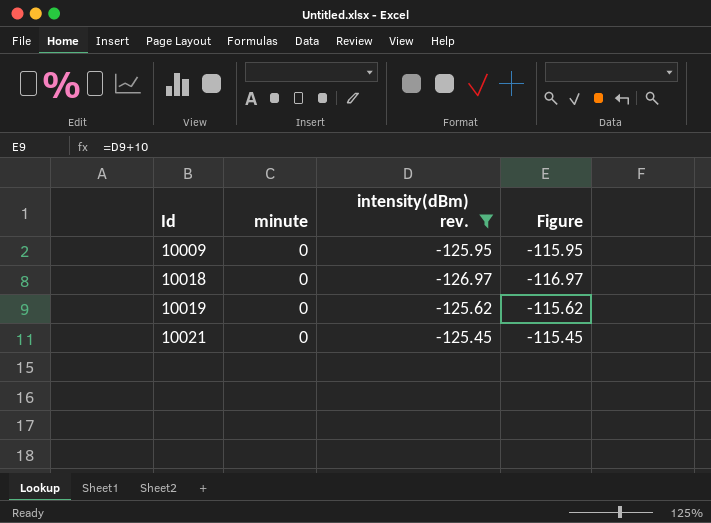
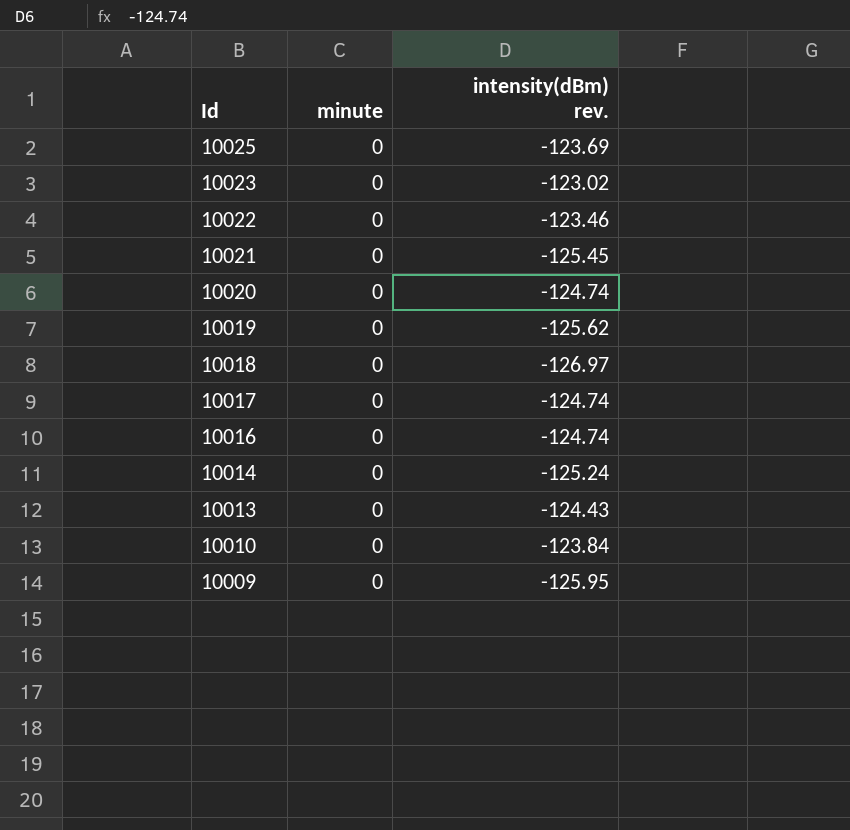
filter: intensity(dBm) rev. <= -125.45 -> none
row order: Id ascending -> Id descending
column Figure | formula: [intensity(dBm) rev.] + 10 -> none

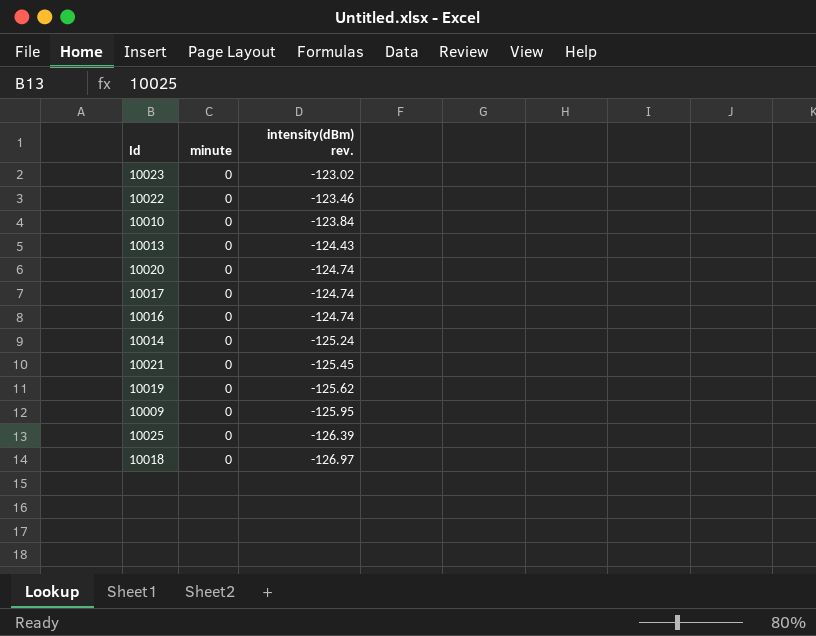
row order: Id descending -> intensity(dBm) rev. descending
10025 | intensity(dBm) rev.: -123.69 -> -126.39

